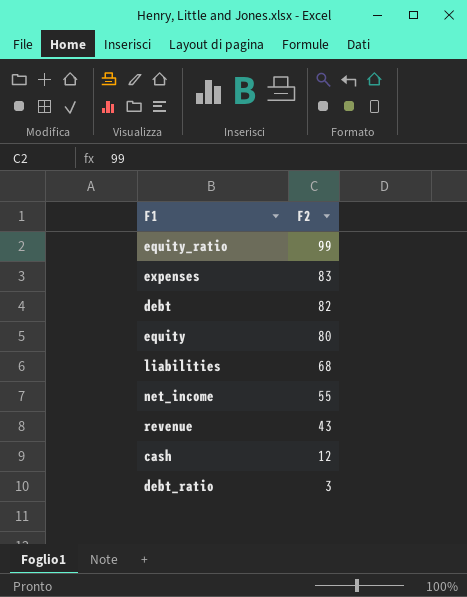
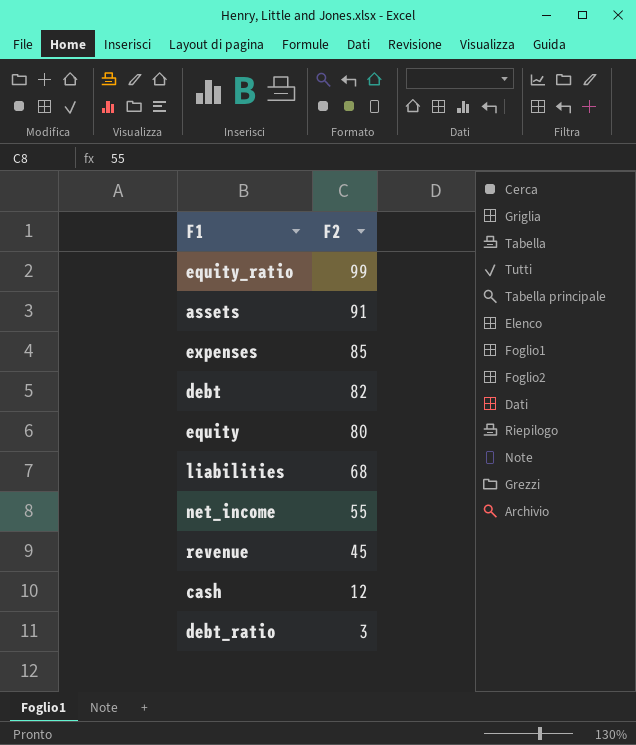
row assets: none -> 91
expenses | F2: 83 -> 85
revenue | F2: 43 -> 45

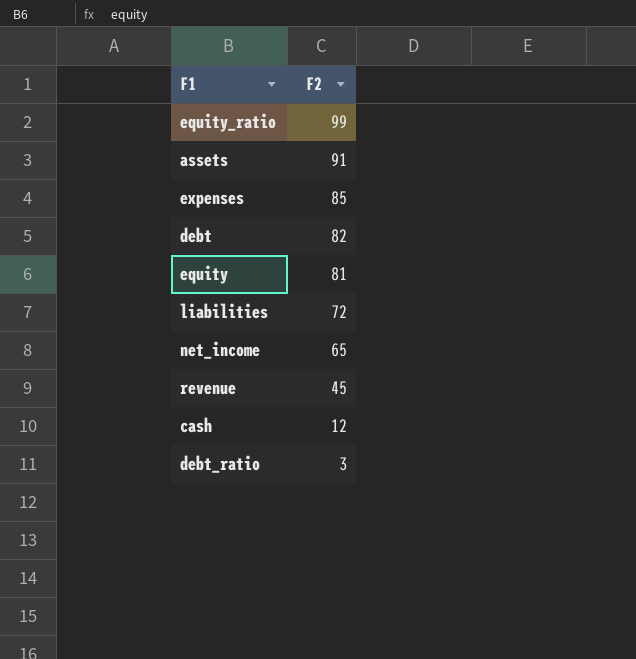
equity | F2: 80 -> 81
liabilities | F2: 68 -> 72
net_income | F2: 55 -> 65

